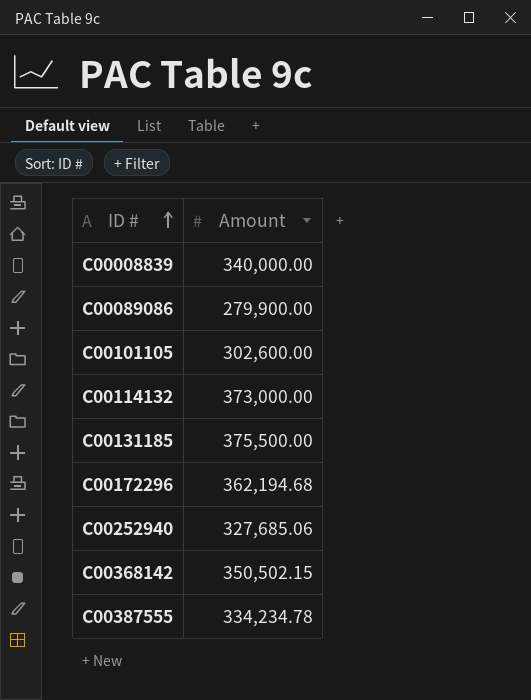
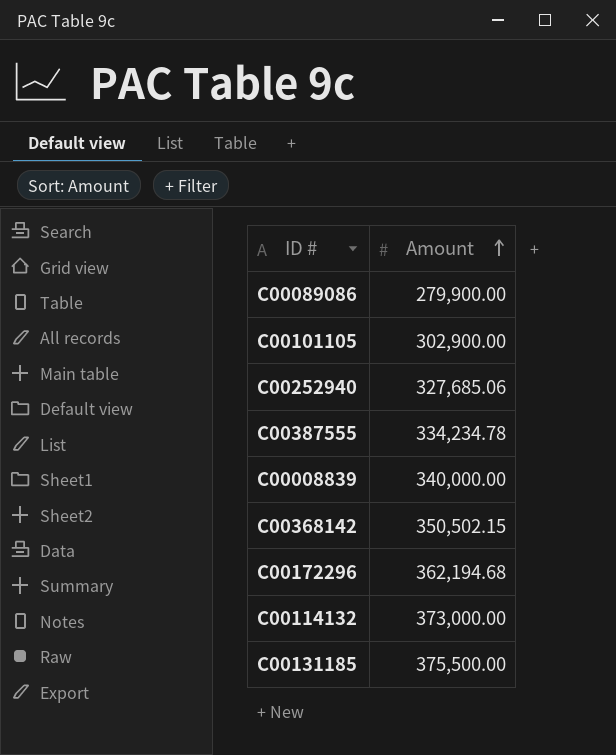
row order: ID # ascending -> Amount ascending
C00101105 | Amount: 302,600.00 -> 302,900.00

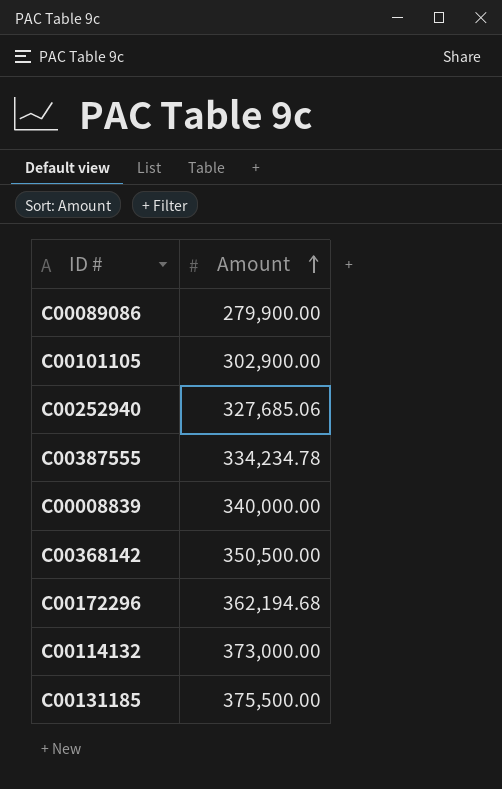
C00368142 | Amount: 350,502.15 -> 350,500.00

